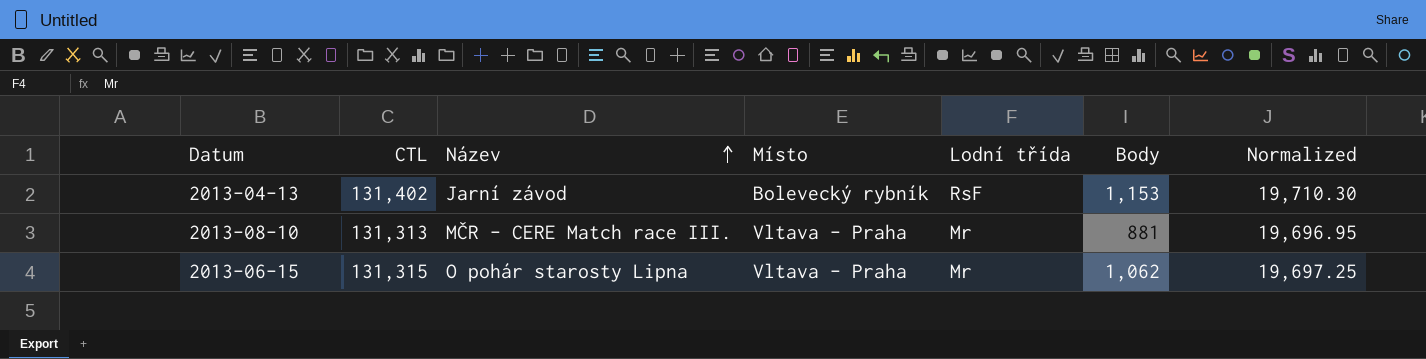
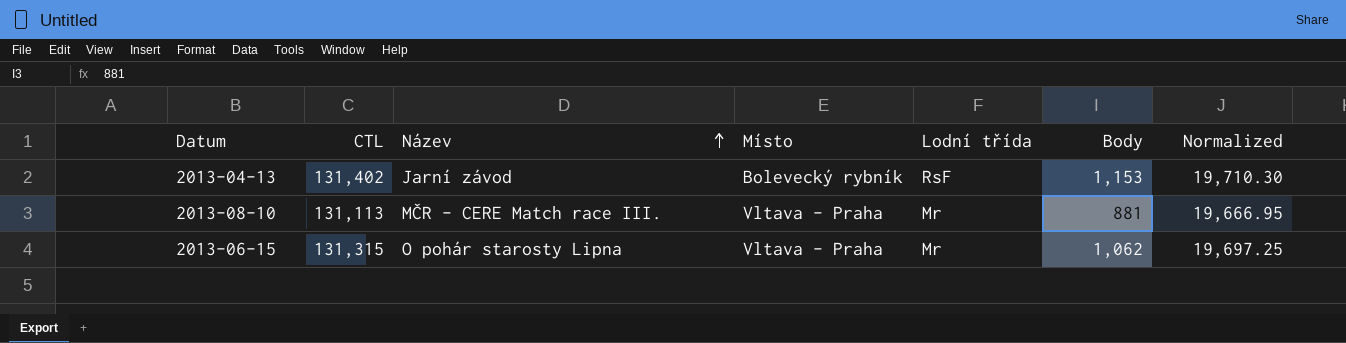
2013-08-10 | CTL: 131,313 -> 131,113
2013-08-10 | Normalized: 19,696.95 -> 19,666.95

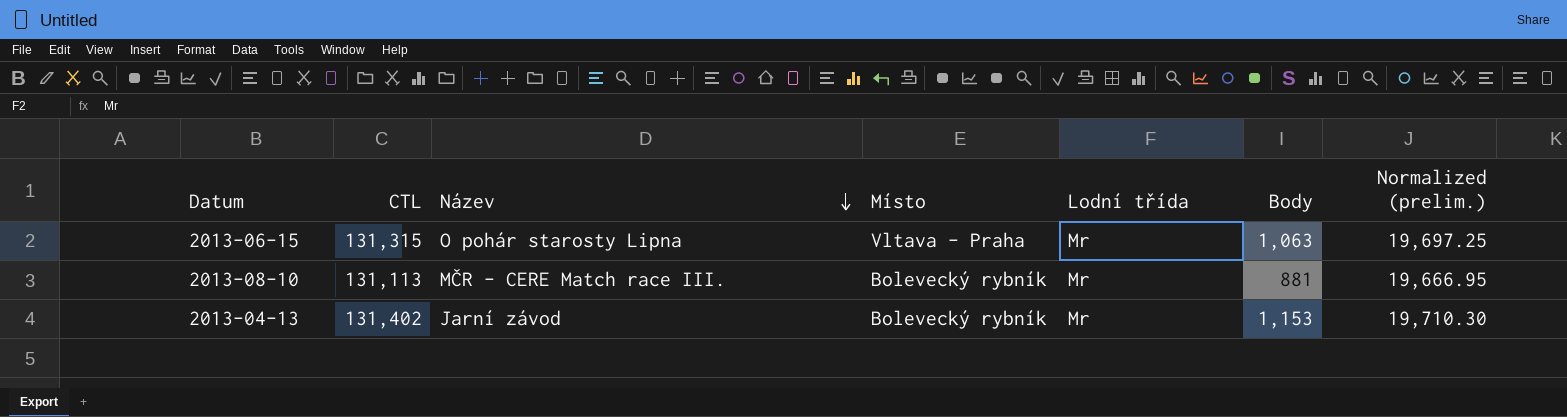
row order: Název ascending -> Název descending
column name: Normalized -> Normalized (prelim.)
2013-06-15 | Body: 1,062 -> 1,063
2013-08-10 | Místo: Vltava - Praha -> Bolevecký rybník
2013-04-13 | Lodní třída: RsF -> Mr

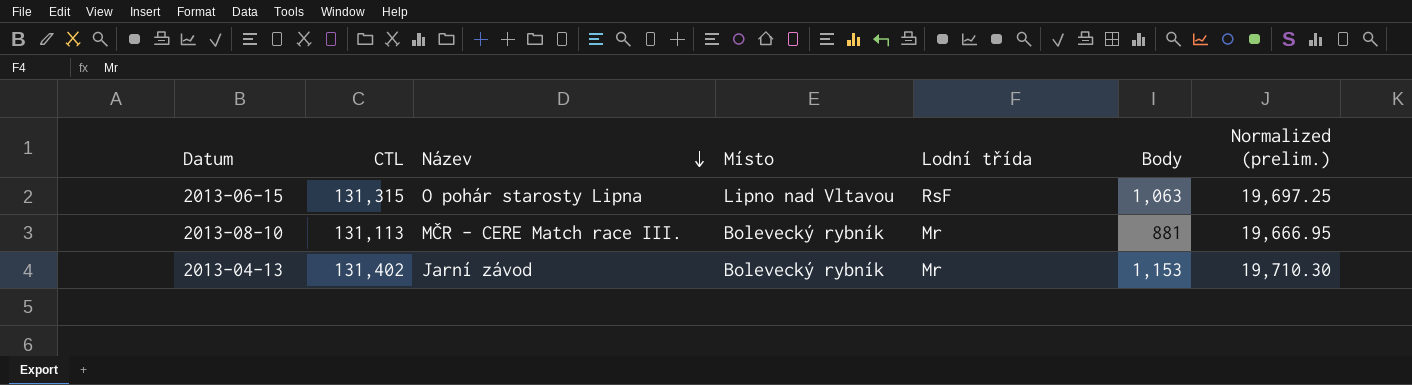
2013-06-15 | Místo: Vltava - Praha -> Lipno nad Vltavou
2013-06-15 | Lodní třída: Mr -> RsF

